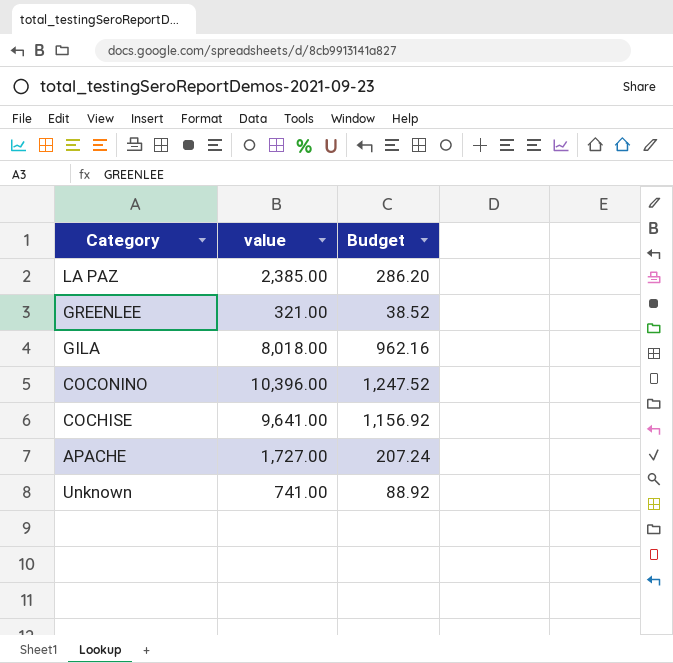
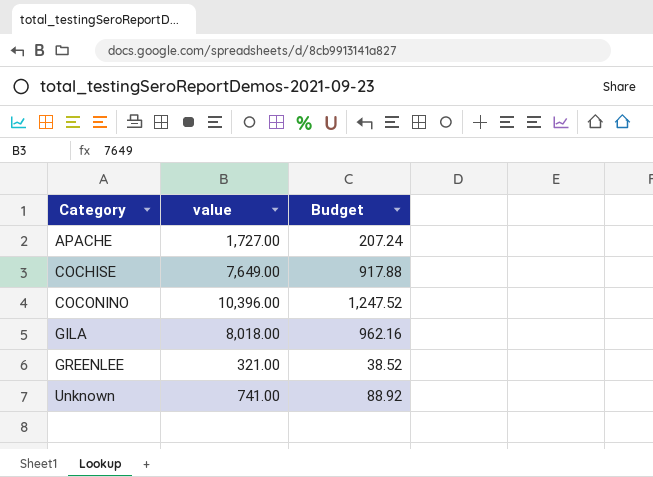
row order: none -> Category ascending
row LA PAZ: 2,385.00 | 286.20 -> none
COCHISE | value: 9,641.00 -> 7,649.00
COCHISE | Budget: 1,156.92 -> 917.88

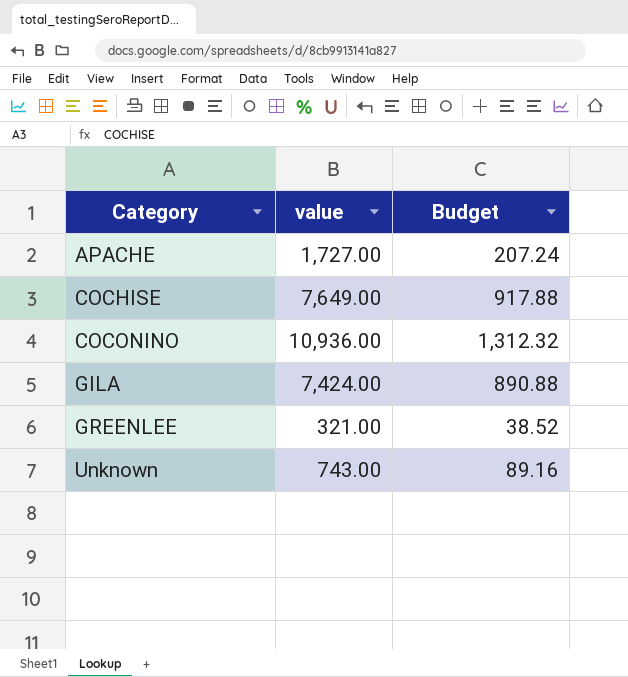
COCONINO | value: 10,396.00 -> 10,936.00
COCONINO | Budget: 1,247.52 -> 1,312.32
GILA | value: 8,018.00 -> 7,424.00
GILA | Budget: 962.16 -> 890.88
Unknown | value: 741.00 -> 743.00
Unknown | Budget: 88.92 -> 89.16

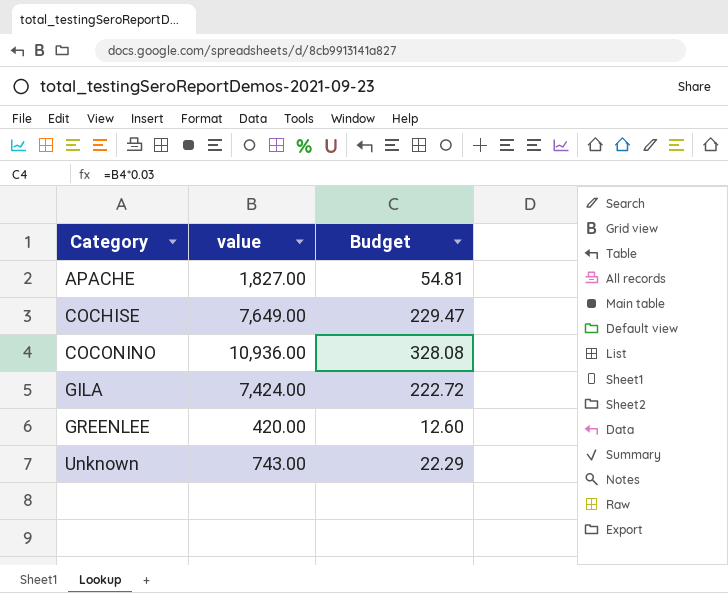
column Budget | formula: [value] * 0.12 -> [value] * 0.03
APACHE | value: 1,727.00 -> 1,827.00
GREENLEE | value: 321.00 -> 420.00

